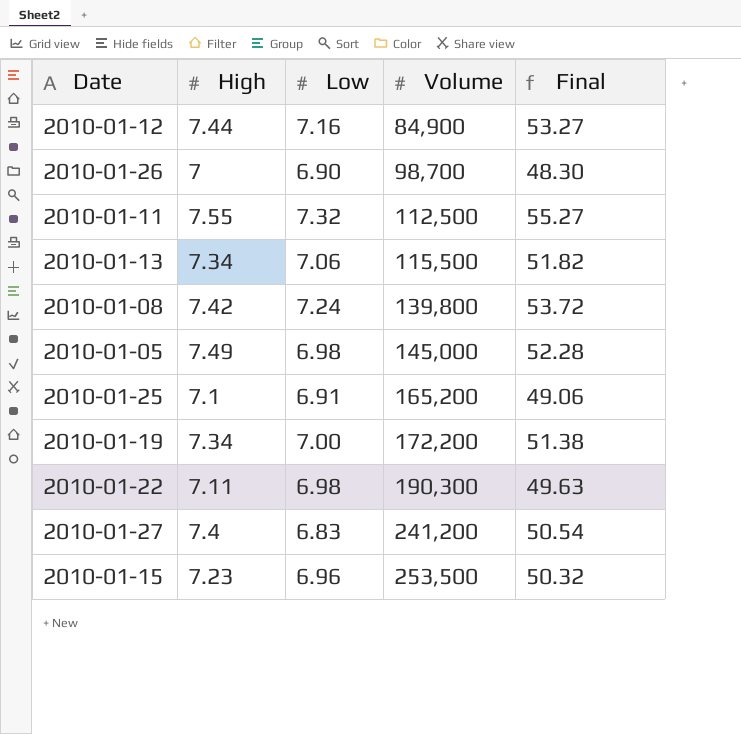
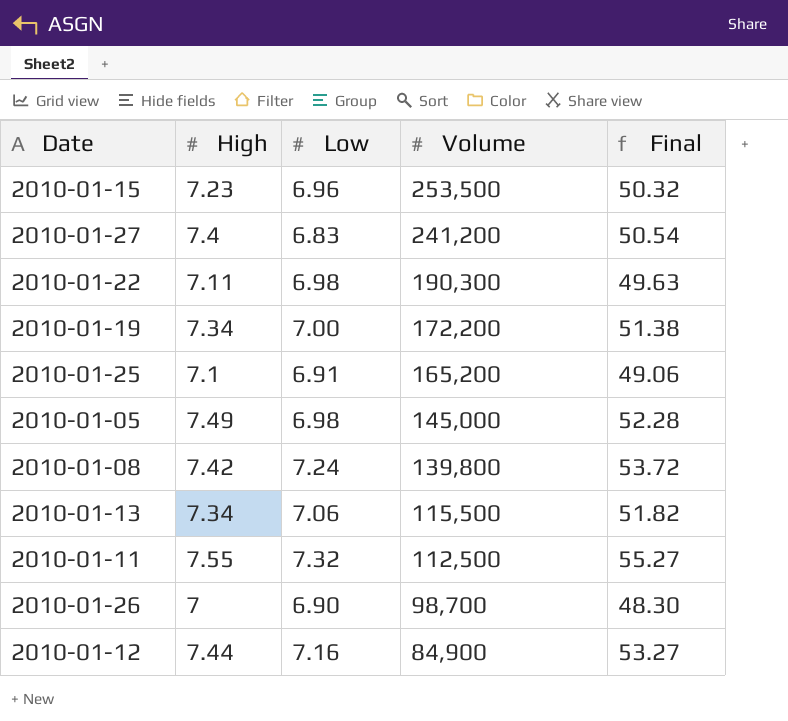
row order: Volume ascending -> Volume descending

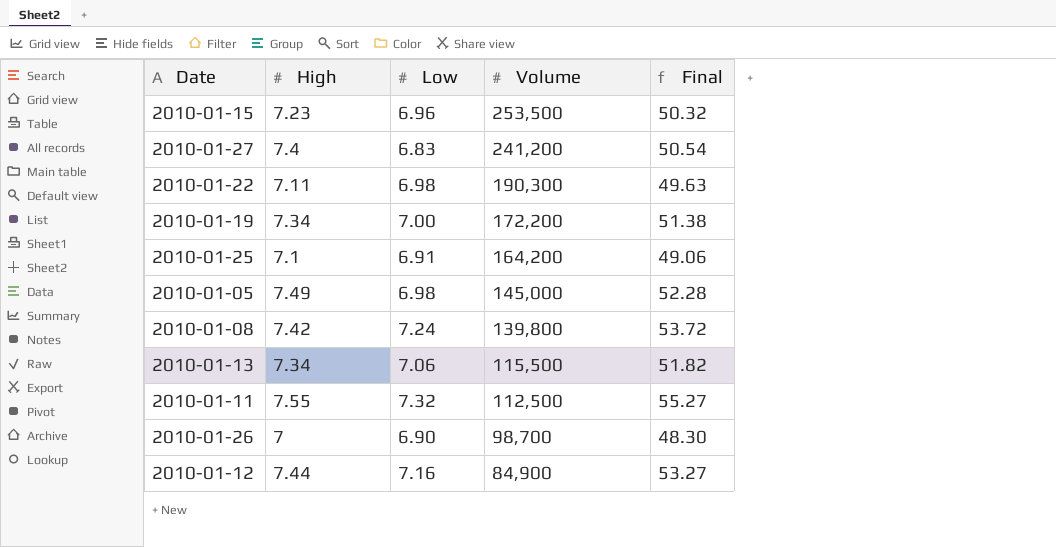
2010-01-25 | Volume: 165,200 -> 164,200

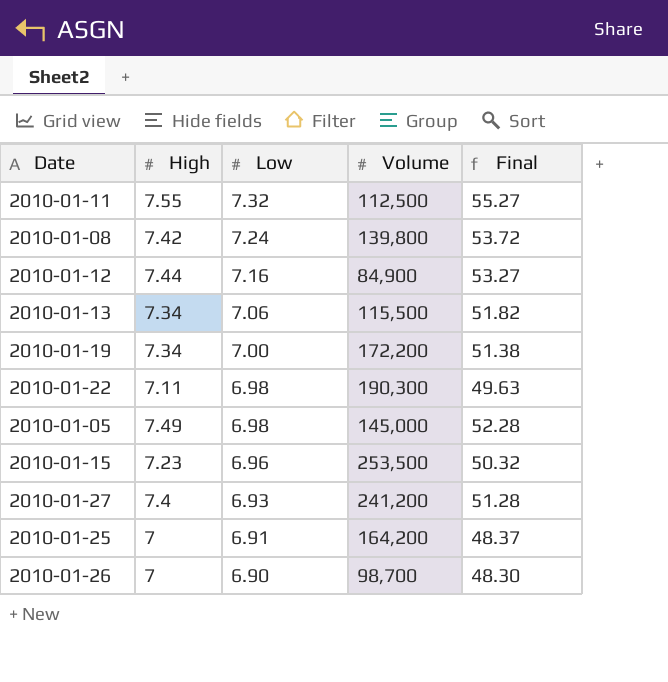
row order: Volume descending -> Low descending
2010-01-27 | Low: 6.83 -> 6.93
2010-01-27 | Final: 50.54 -> 51.28
2010-01-25 | High: 7.1 -> 7
2010-01-25 | Final: 49.06 -> 48.37

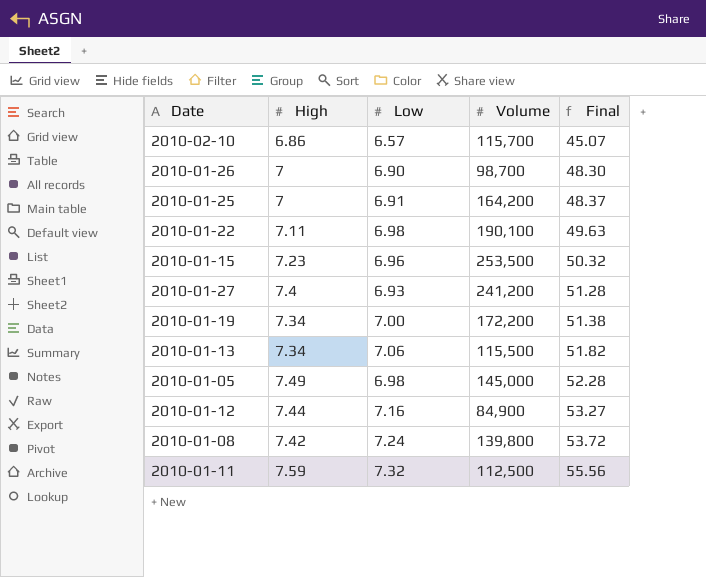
row order: Low descending -> Final ascending
row 2010-02-10: none -> 6.86 | 6.57 | 115,700 | 45.07
2010-01-22 | Volume: 190,300 -> 190,100
2010-01-11 | High: 7.55 -> 7.59
2010-01-11 | Final: 55.27 -> 55.56

